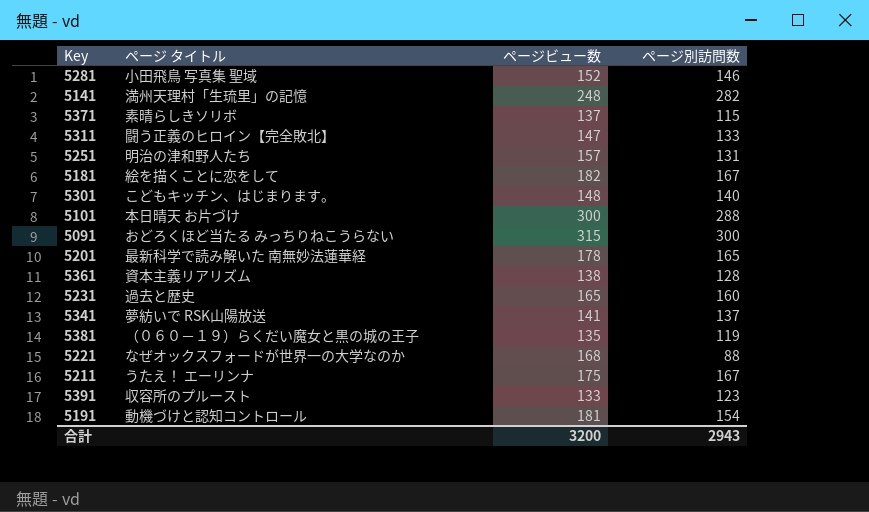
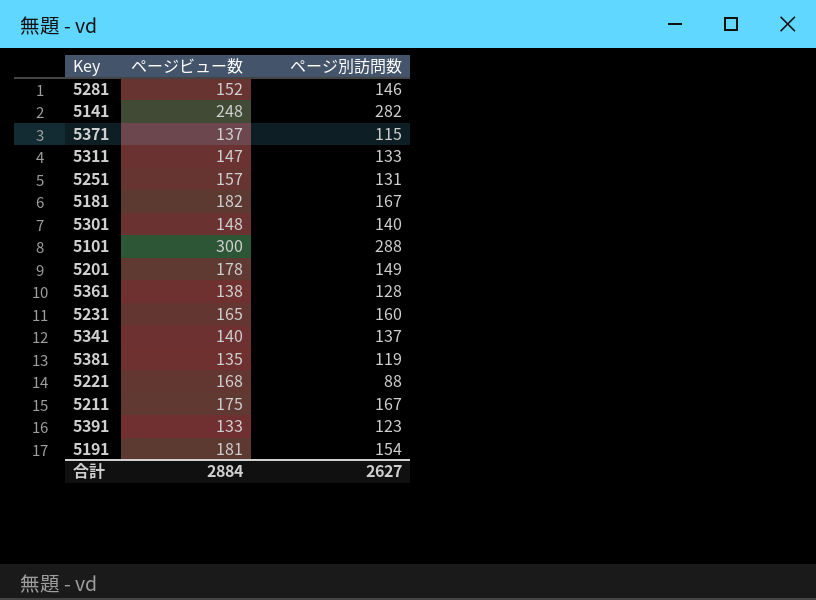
column ページ タイトル | position: 2 -> none
row 5091: おどろくほど当たる みっちりねこうらない | 315 | 300 -> none
5201 | ページ別訪問数: 165 -> 149
5341 | ページビュー数: 141 -> 140
合計 | ページビュー数: 3200 -> 2884
合計 | ページ別訪問数: 2943 -> 2627

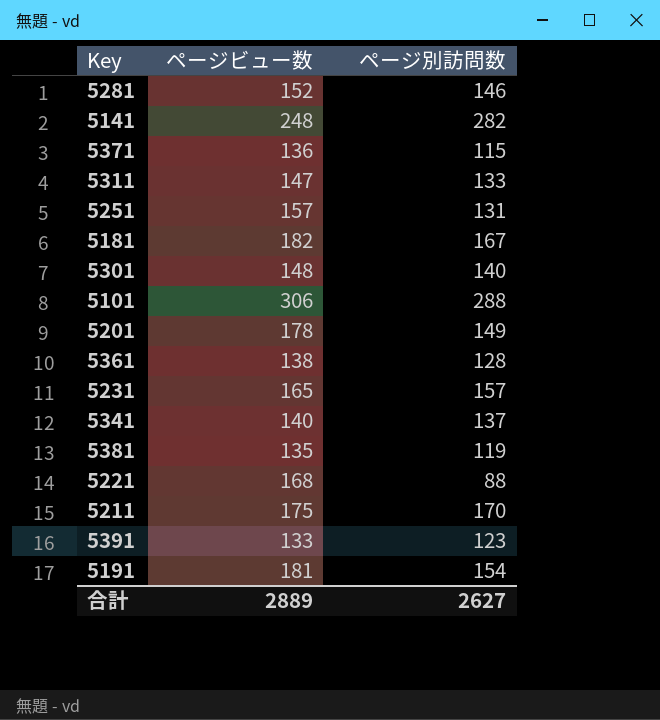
5371 | ページビュー数: 137 -> 136
5101 | ページビュー数: 300 -> 306
5231 | ページ別訪問数: 160 -> 157
5211 | ページ別訪問数: 167 -> 170
合計 | ページビュー数: 2884 -> 2889

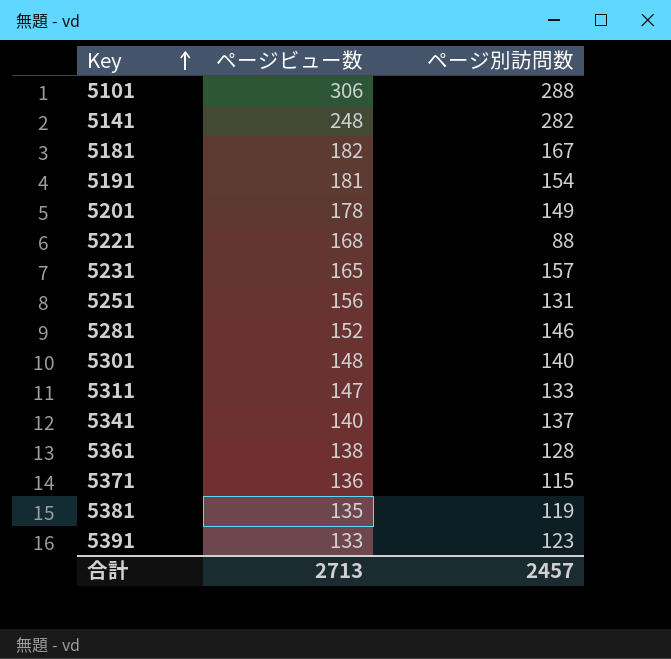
row order: none -> Key ascending
row 5211: 175 | 170 -> none
5251 | ページビュー数: 157 -> 156
合計 | ページビュー数: 2889 -> 2713
合計 | ページ別訪問数: 2627 -> 2457

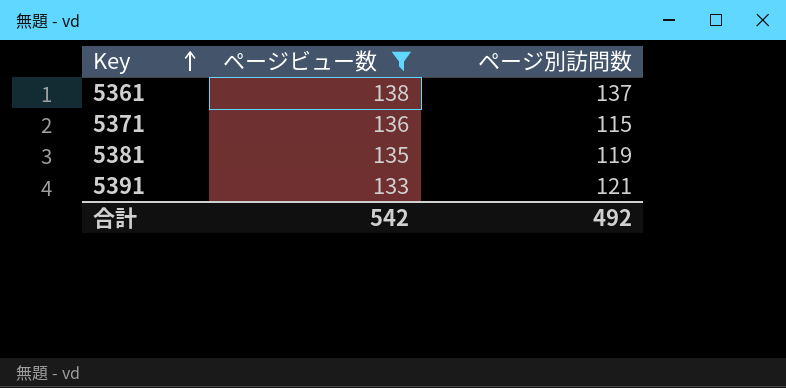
filter: none -> ページビュー数 <= 138
5361 | ページ別訪問数: 128 -> 137
5391 | ページ別訪問数: 123 -> 121
合計 | ページビュー数: 2713 -> 542
合計 | ページ別訪問数: 2457 -> 492

